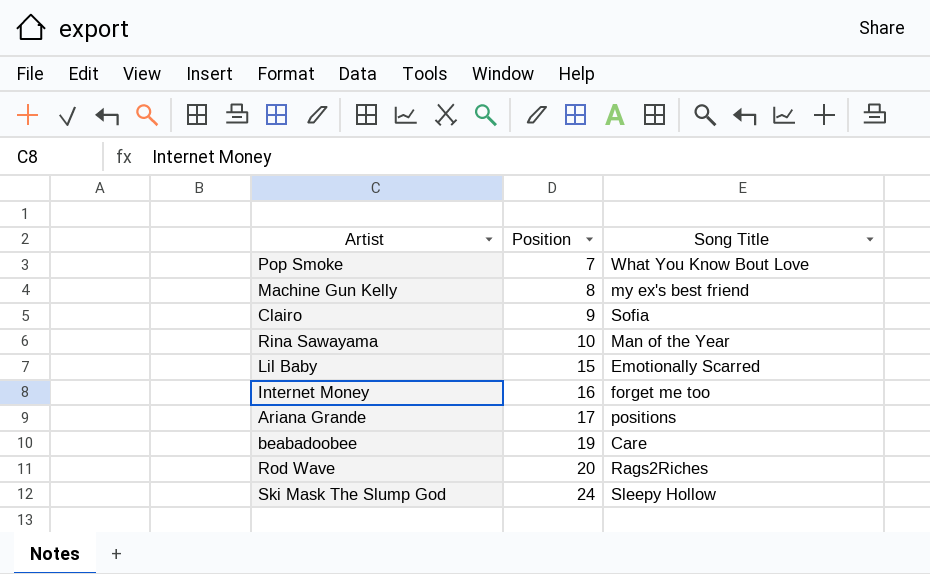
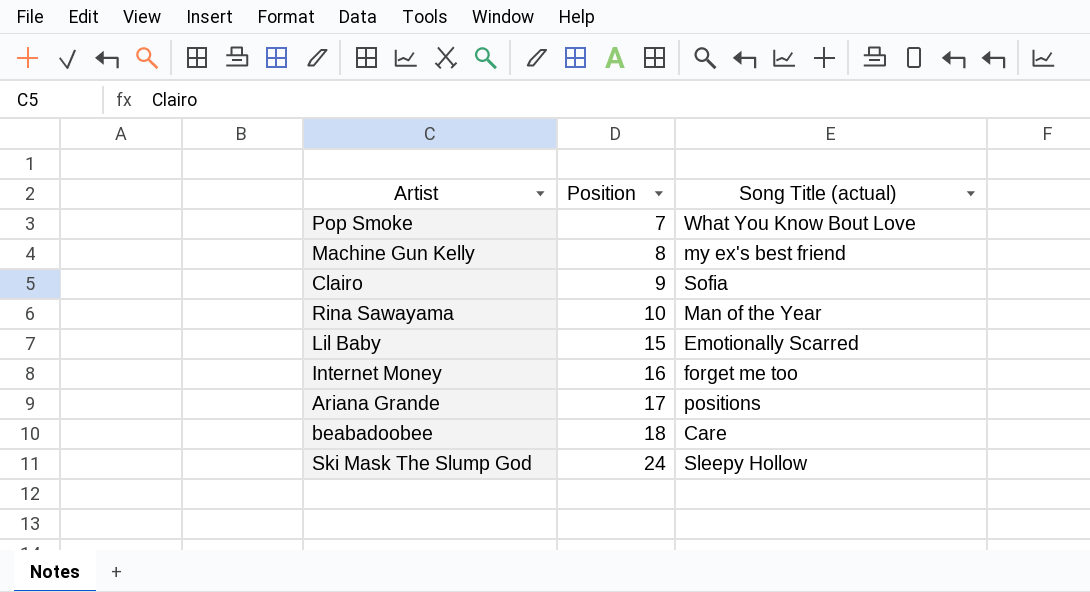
column name: Song Title -> Song Title (actual)
row Rod Wave: 20 | Rags2Riches -> none
beabadoobee | Position: 19 -> 18

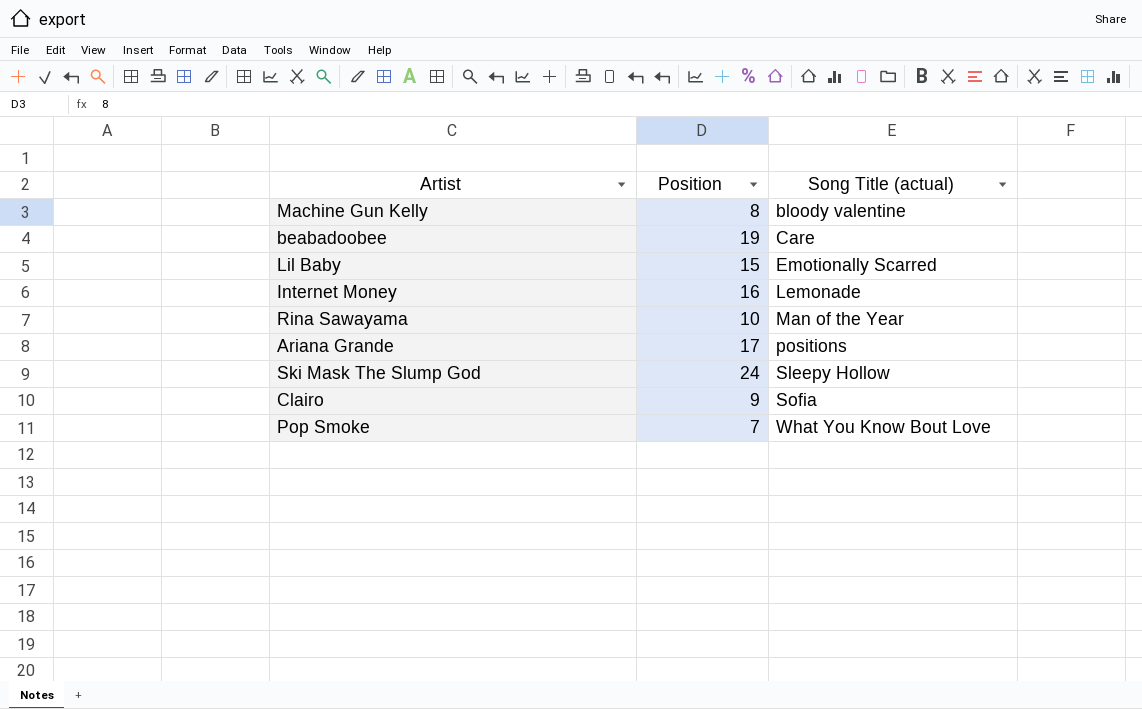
row order: Position ascending -> Song Title (actual) ascending
Machine Gun Kelly | Song Title (actual): my ex's best friend -> bloody valentine
beabadoobee | Position: 18 -> 19
Internet Money | Song Title (actual): forget me too -> Lemonade

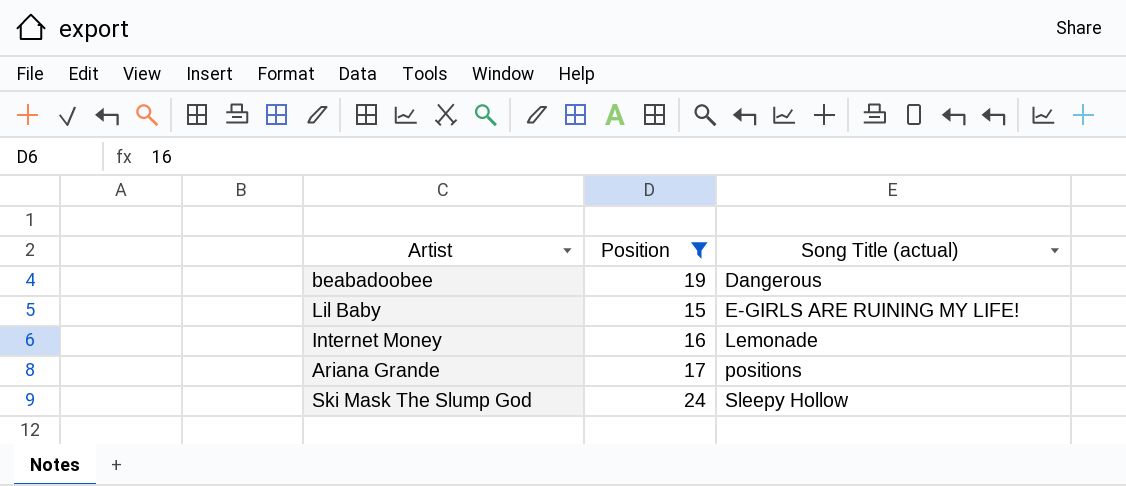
filter: none -> Position >= 15
beabadoobee | Song Title (actual): Care -> Dangerous
Lil Baby | Song Title (actual): Emotionally Scarred -> E-GIRLS ARE RUINING MY LIFE!

